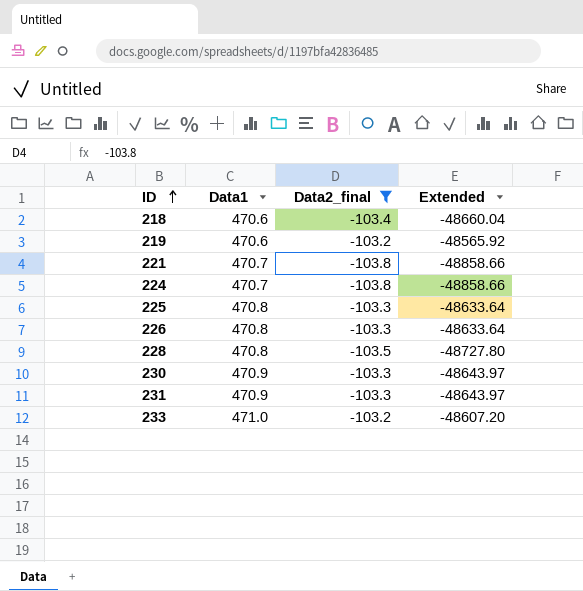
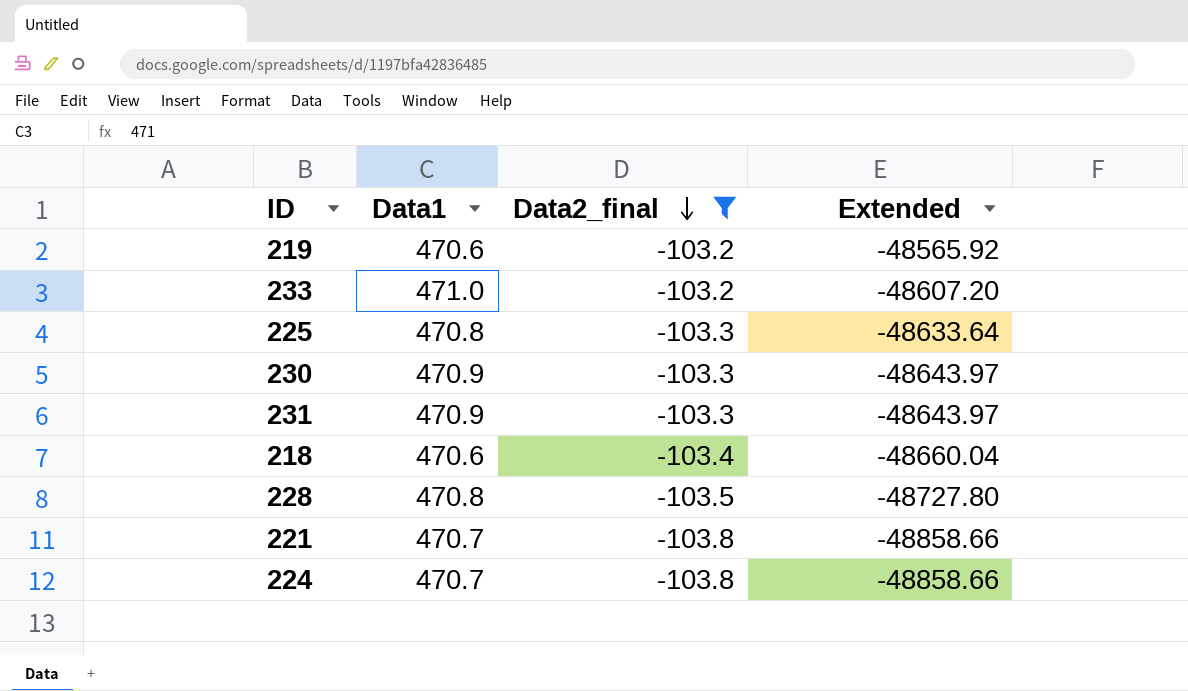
row order: ID ascending -> Data2_final descending
row 226: 470.8 | -103.3 | -48633.64 -> none

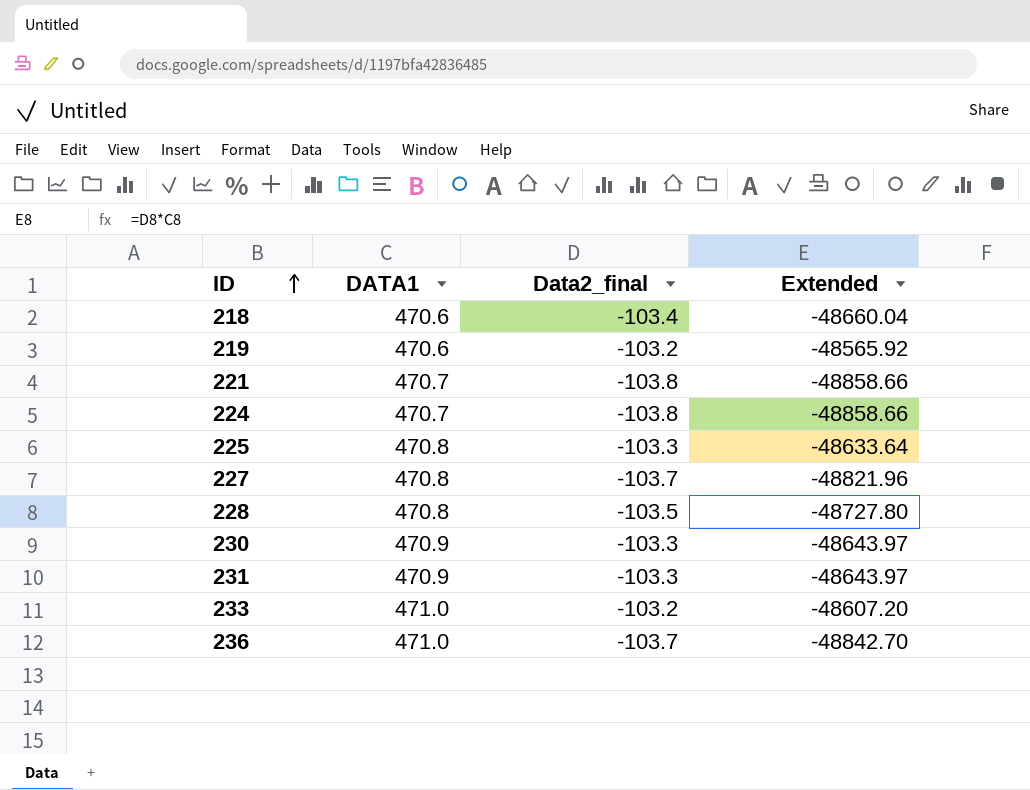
filter: Data2_final != -103.7 -> none
row order: Data2_final descending -> ID ascending
column name: Data1 -> DATA1

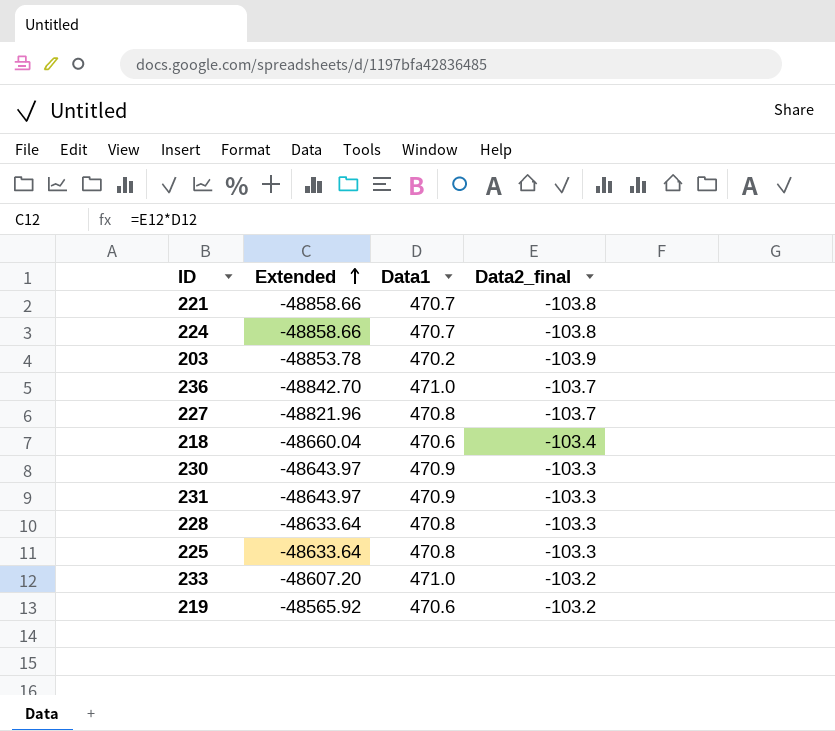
row order: ID ascending -> Extended ascending
column Extended | position: 4 -> 2
column name: DATA1 -> Data1
row 203: none -> -48853.78 | 470.2 | -103.9
228 | Extended: -48727.80 -> -48633.64
228 | Data2_final: -103.5 -> -103.3

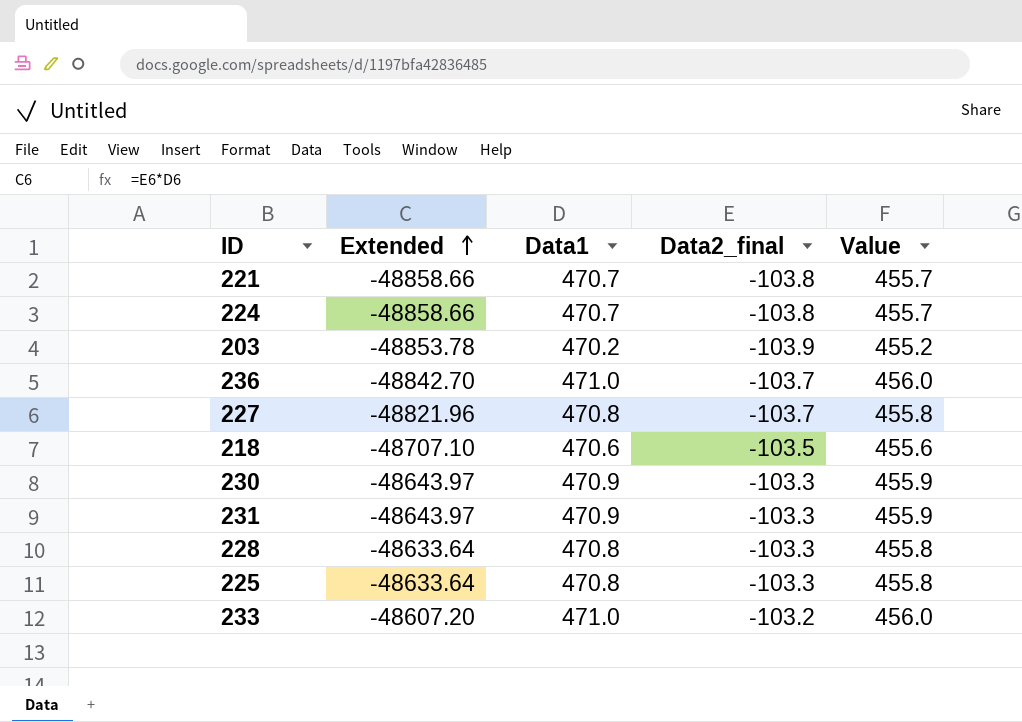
column Value | formula: none -> [Data1] - 15
row 219: -48565.92 | 470.6 | -103.2 -> none
218 | Extended: -48660.04 -> -48707.10
218 | Data2_final: -103.4 -> -103.5

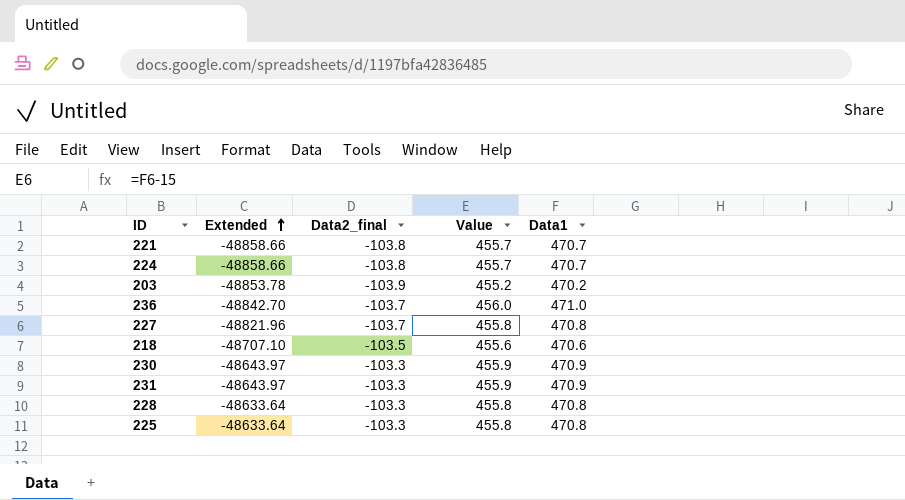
column Data1 | position: 3 -> 5
row 233: -48607.20 | 471.0 | -103.2 | 456.0 -> none

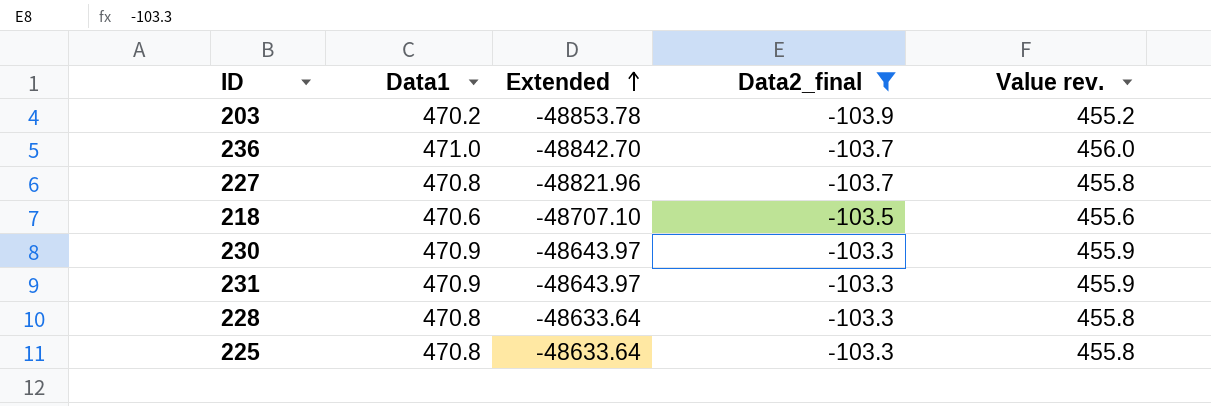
filter: none -> Data2_final != -103.8
column Data1 | position: 5 -> 2
column name: Value -> Value rev.

